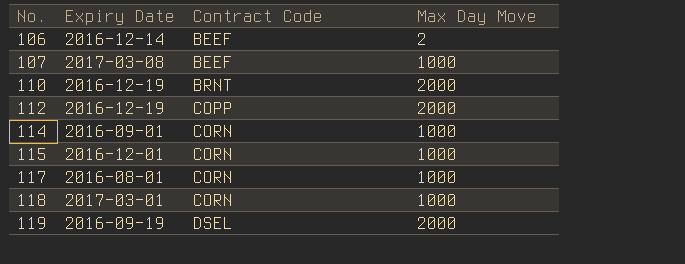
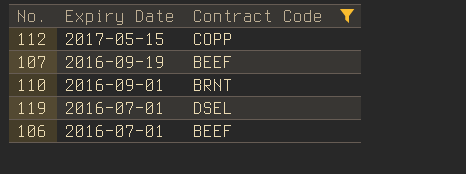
filter: none -> Contract Code != CORN
row order: No. ascending -> Expiry Date descending
column Max Day Move | position: 4 -> none
112 | Expiry Date: 2016-12-19 -> 2017-05-15
107 | Expiry Date: 2017-03-08 -> 2016-09-19
110 | Expiry Date: 2016-12-19 -> 2016-09-01
119 | Expiry Date: 2016-09-19 -> 2016-07-01
106 | Expiry Date: 2016-12-14 -> 2016-07-01

